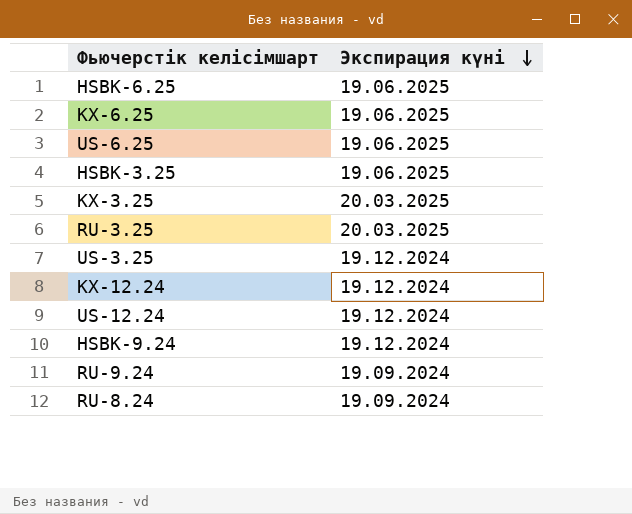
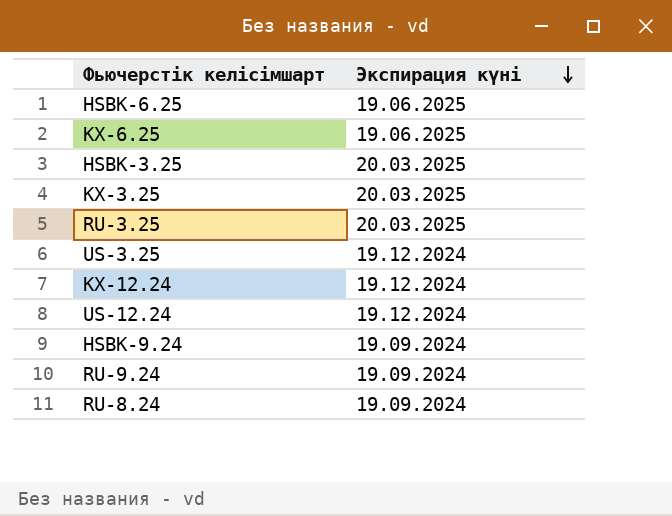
row US-6.25: 19.06.2025 -> none
HSBK-3.25 | Экспирация күні: 19.06.2025 -> 20.03.2025
HSBK-9.24 | Экспирация күні: 19.12.2024 -> 19.09.2024

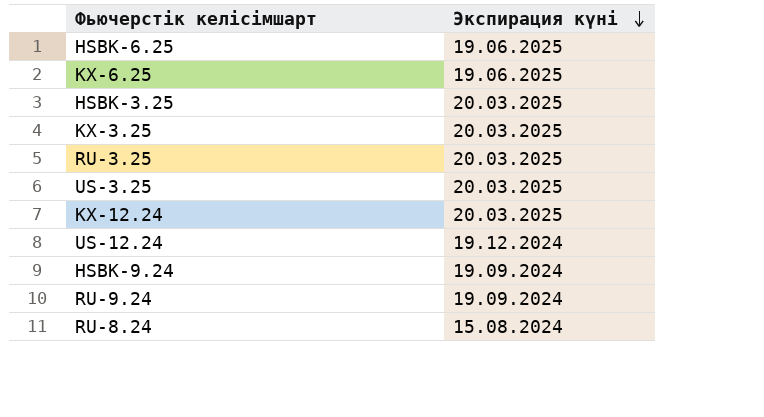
US-3.25 | Экспирация күні: 19.12.2024 -> 20.03.2025
KX-12.24 | Экспирация күні: 19.12.2024 -> 20.03.2025
RU-8.24 | Экспирация күні: 19.09.2024 -> 15.08.2024

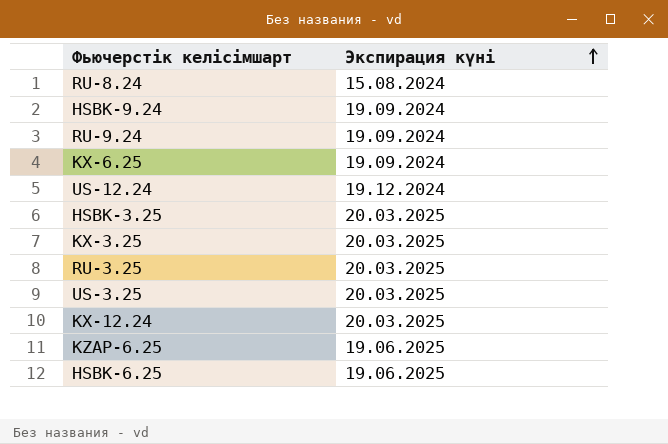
row order: Экспирация күні descending -> Экспирация күні ascending
KX-6.25 | Экспирация күні: 19.06.2025 -> 19.09.2024
row KZAP-6.25: none -> 19.06.2025

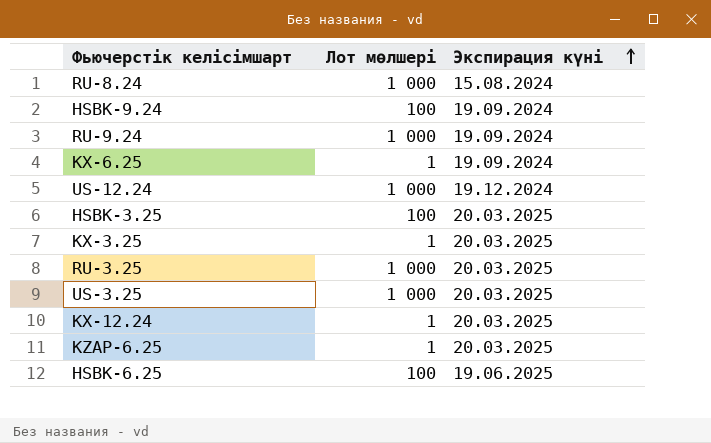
column Лот мөлшері | position: none -> 2
KZAP-6.25 | Экспирация күні: 19.06.2025 -> 20.03.2025

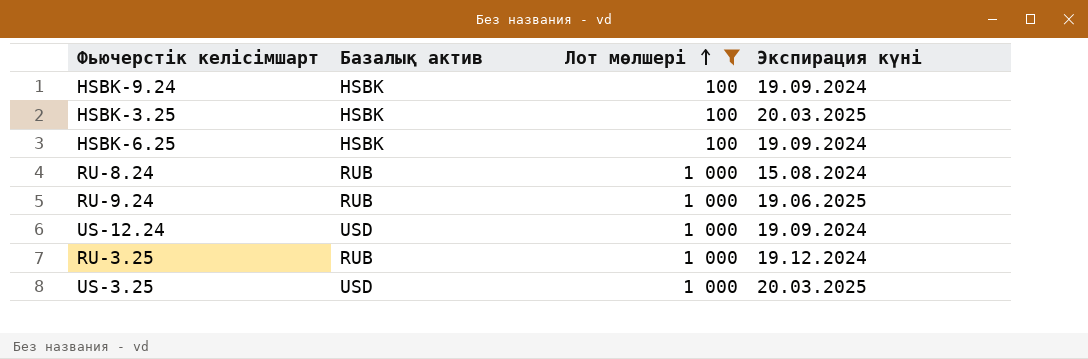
filter: none -> Лот мөлшері != 1
row order: Экспирация күні ascending -> Лот мөлшері ascending
column Базалық актив | position: none -> 2
HSBK-6.25 | Экспирация күні: 19.06.2025 -> 19.09.2024
RU-9.24 | Экспирация күні: 19.09.2024 -> 19.06.2025
US-12.24 | Экспирация күні: 19.12.2024 -> 19.09.2024
RU-3.25 | Экспирация күні: 20.03.2025 -> 19.12.2024

